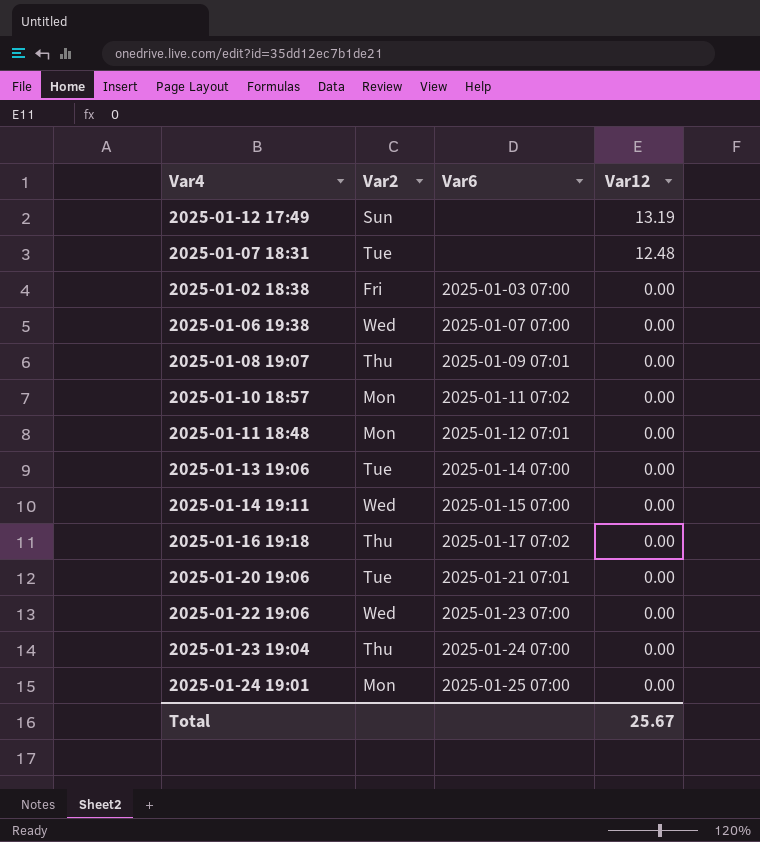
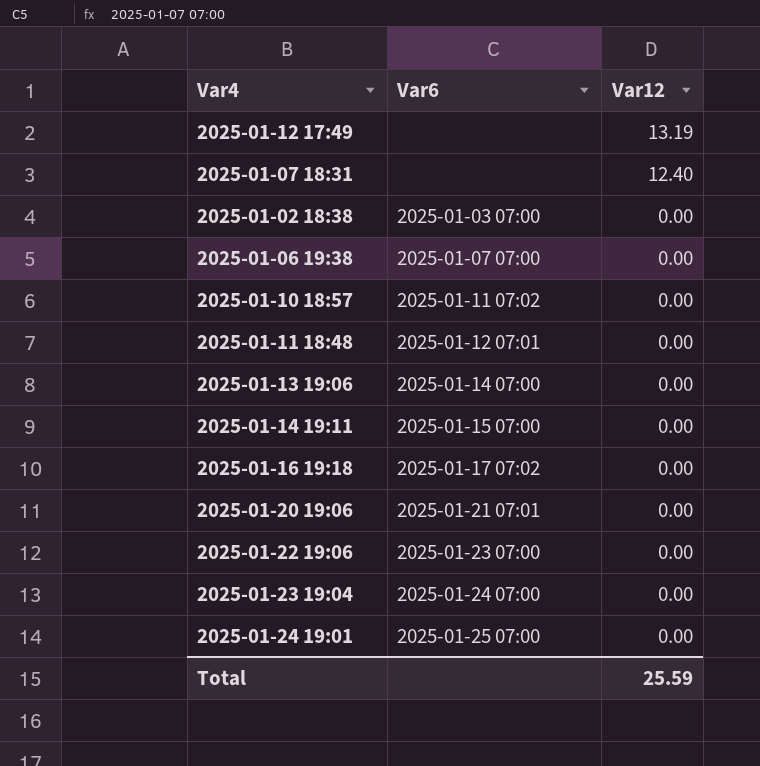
column Var2 | position: 2 -> none
row 2025-01-08 19:07: Thu | 2025-01-09 07:01 | 0.00 -> none
2025-01-07 18:31 | Var12: 12.48 -> 12.40
Total | Var12: 25.67 -> 25.59

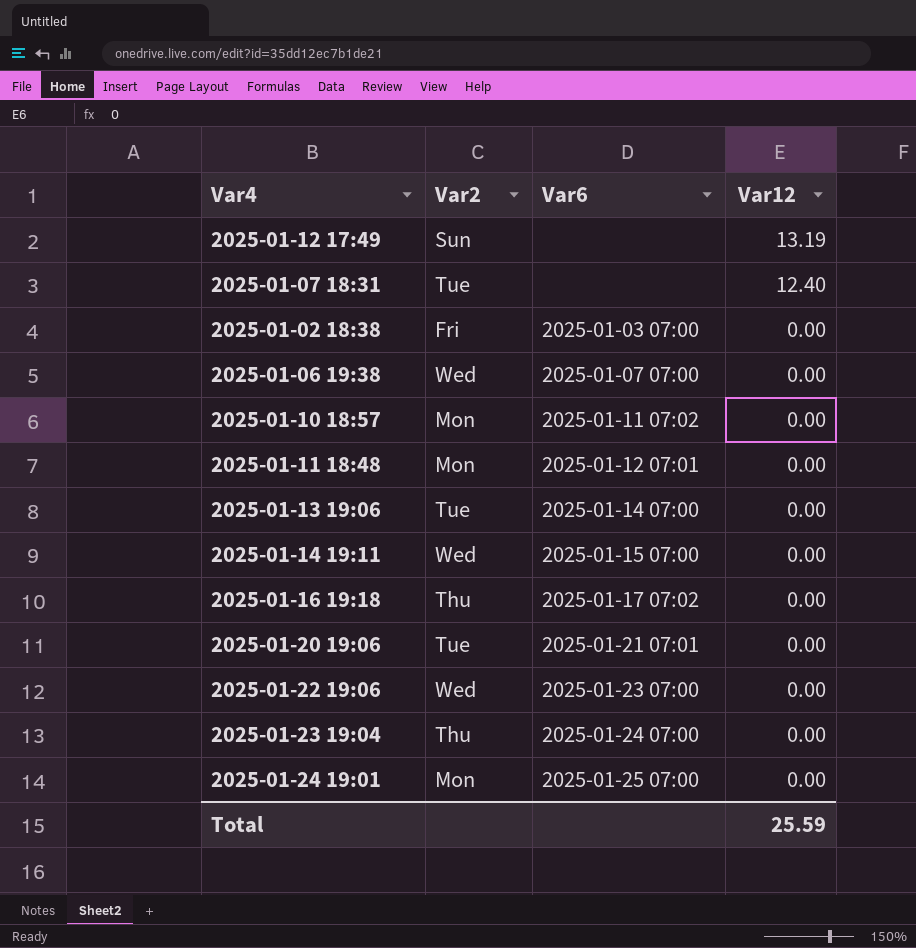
column Var2 | position: none -> 2

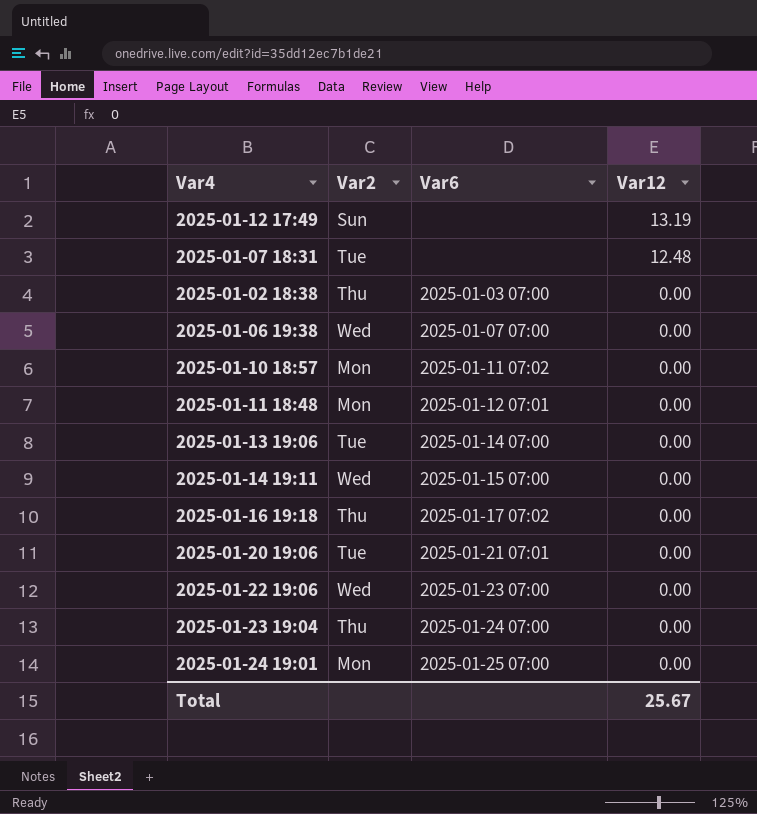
2025-01-07 18:31 | Var12: 12.40 -> 12.48
2025-01-02 18:38 | Var2: Fri -> Thu
Total | Var12: 25.59 -> 25.67

